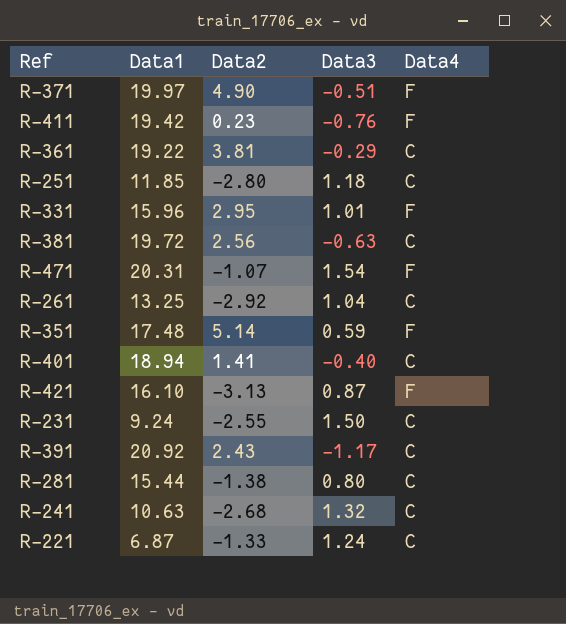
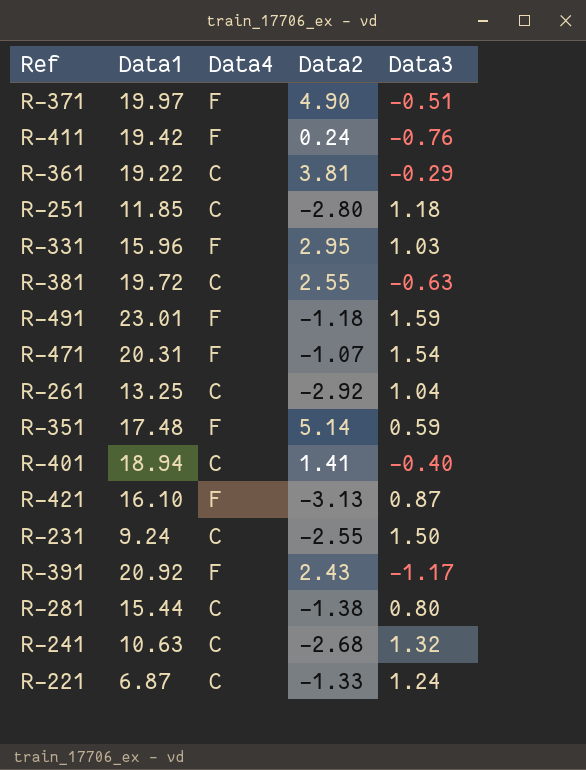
column Data4 | position: 5 -> 3
R-411 | Data2: 0.23 -> 0.24
R-331 | Data3: 1.01 -> 1.03
R-381 | Data2: 2.56 -> 2.55
row R-491: none -> 23.01 | F | -1.18 | 1.59
R-391 | Data4: C -> F

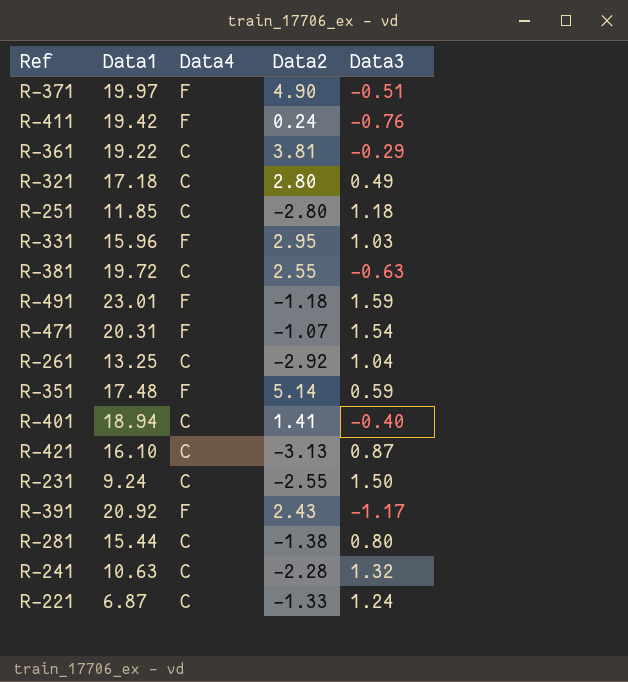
row R-321: none -> 17.18 | C | 2.80 | 0.49
R-421 | Data4: F -> C
R-241 | Data2: -2.68 -> -2.28

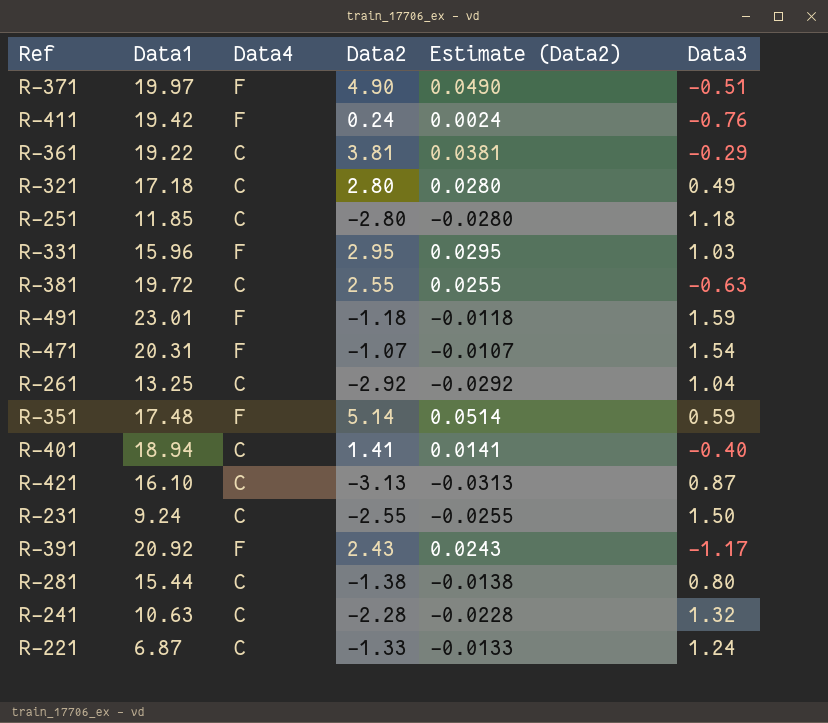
column Estimate (Data2) | formula: none -> [Data2] * 0.01

